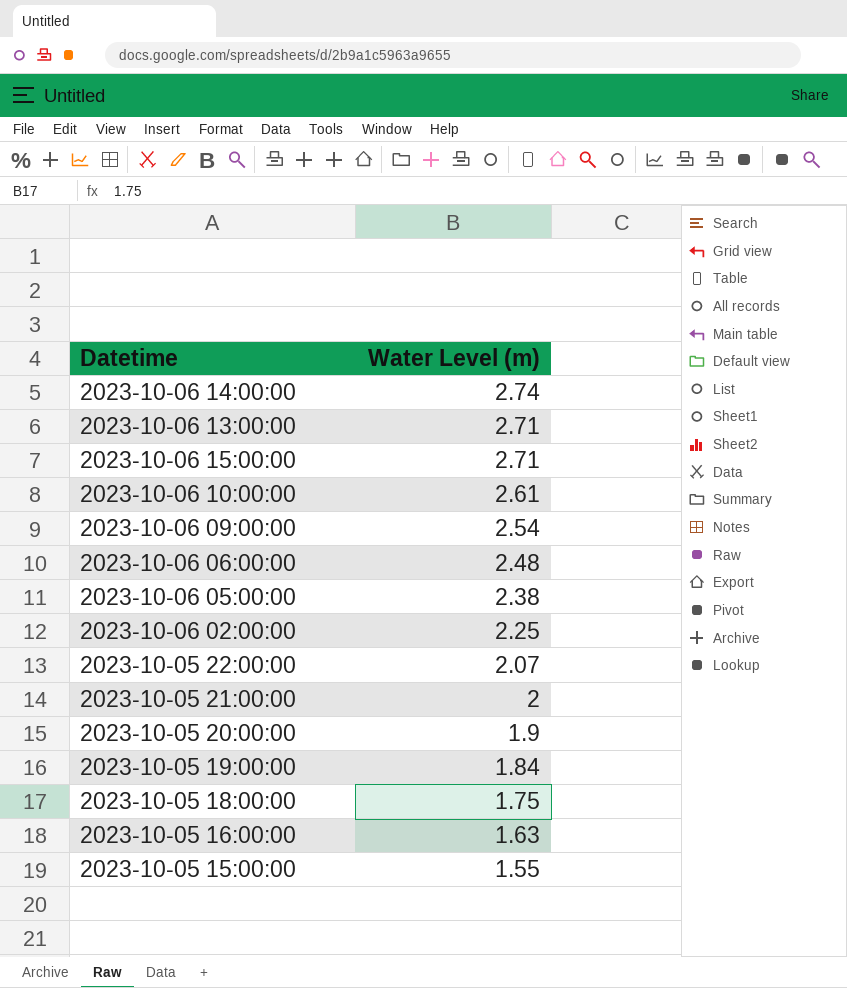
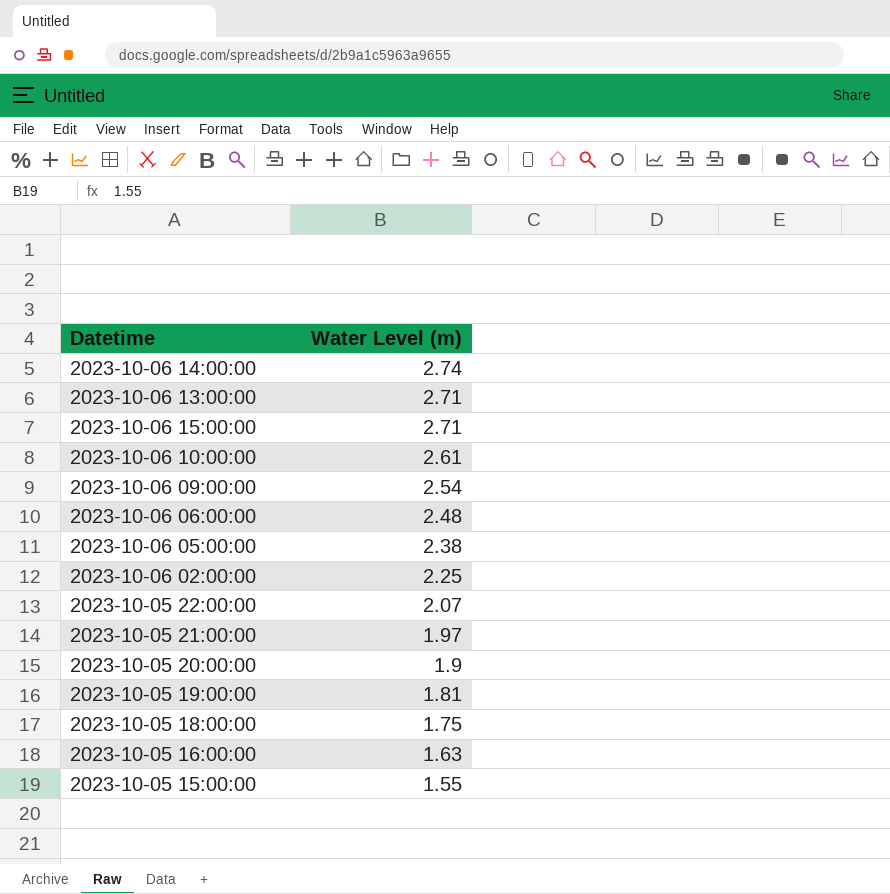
2023-10-05 21:00:00 | Water Level (m): 2 -> 1.97
2023-10-05 19:00:00 | Water Level (m): 1.84 -> 1.81

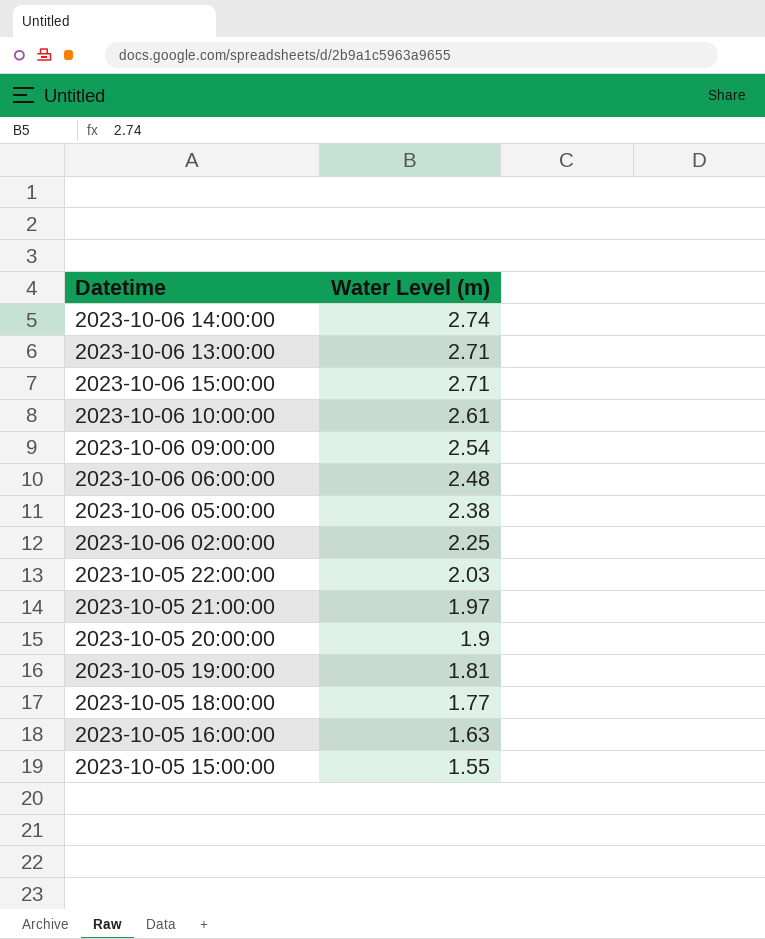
2023-10-05 22:00:00 | Water Level (m): 2.07 -> 2.03
2023-10-05 18:00:00 | Water Level (m): 1.75 -> 1.77

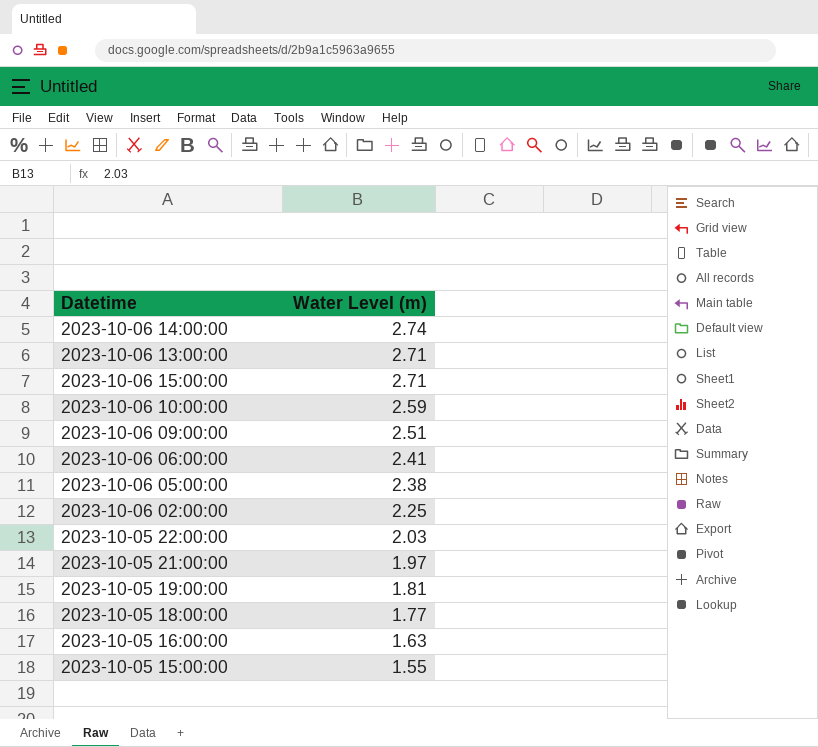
row 2023-10-05 20:00:00: 1.9 -> none
2023-10-06 10:00:00 | Water Level (m): 2.61 -> 2.59
2023-10-06 09:00:00 | Water Level (m): 2.54 -> 2.51
2023-10-06 06:00:00 | Water Level (m): 2.48 -> 2.41

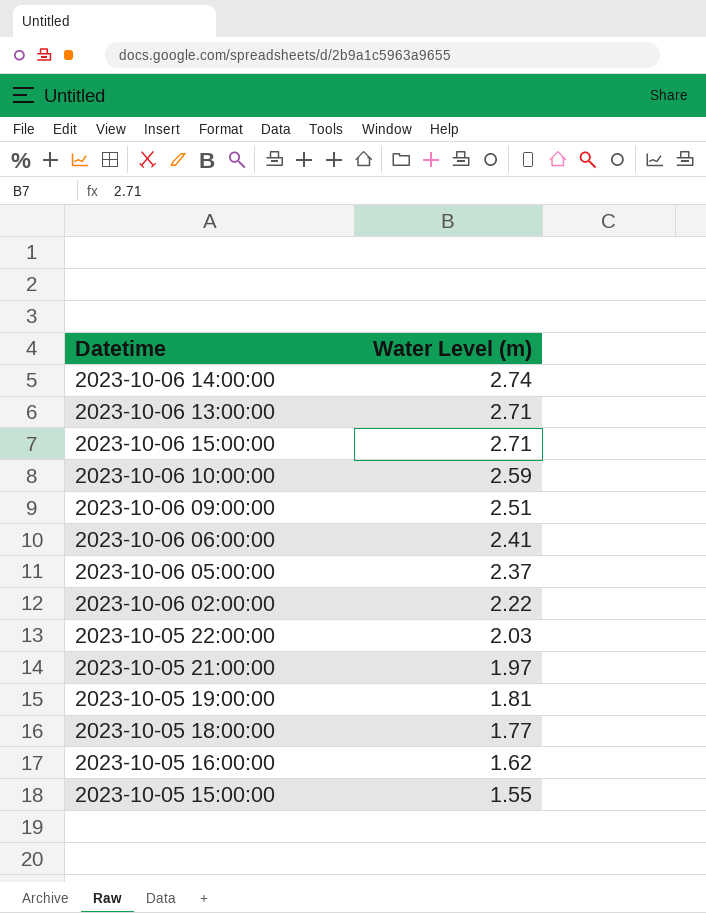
2023-10-06 05:00:00 | Water Level (m): 2.38 -> 2.37
2023-10-06 02:00:00 | Water Level (m): 2.25 -> 2.22
2023-10-05 16:00:00 | Water Level (m): 1.63 -> 1.62

